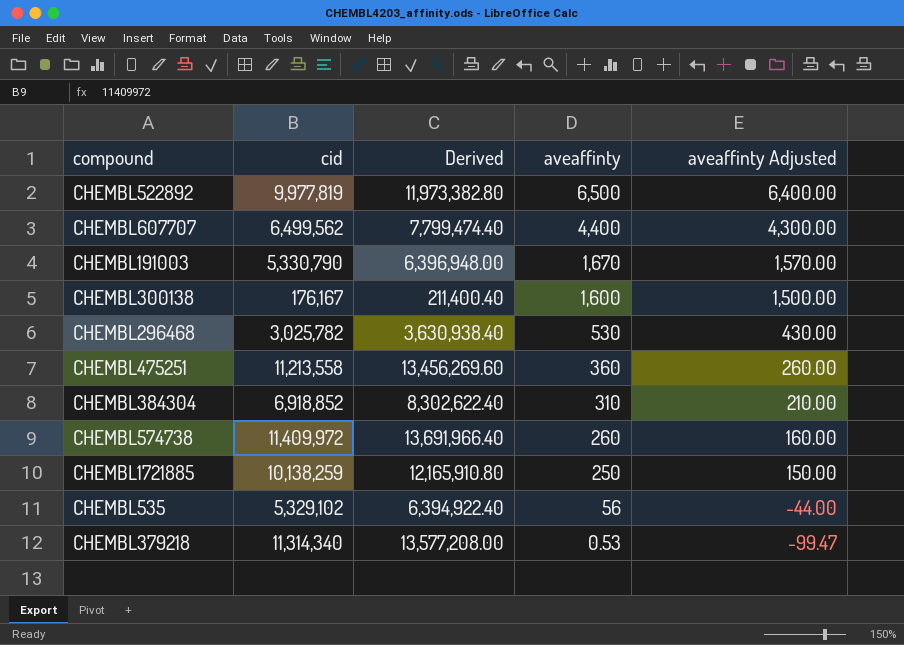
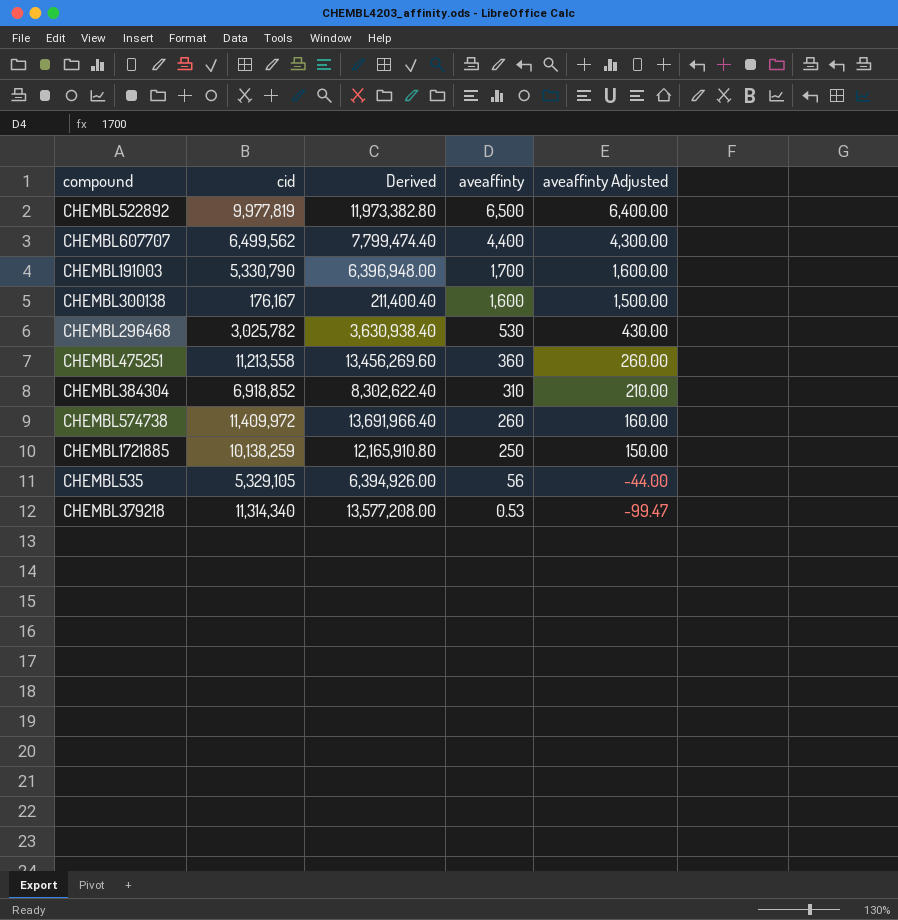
CHEMBL191003 | aveaffinty: 1,670 -> 1,700
CHEMBL191003 | aveaffinty Adjusted: 1,570.00 -> 1,600.00
CHEMBL535 | cid: 5,329,102 -> 5,329,105
CHEMBL535 | Derived: 6,394,922.40 -> 6,394,926.00

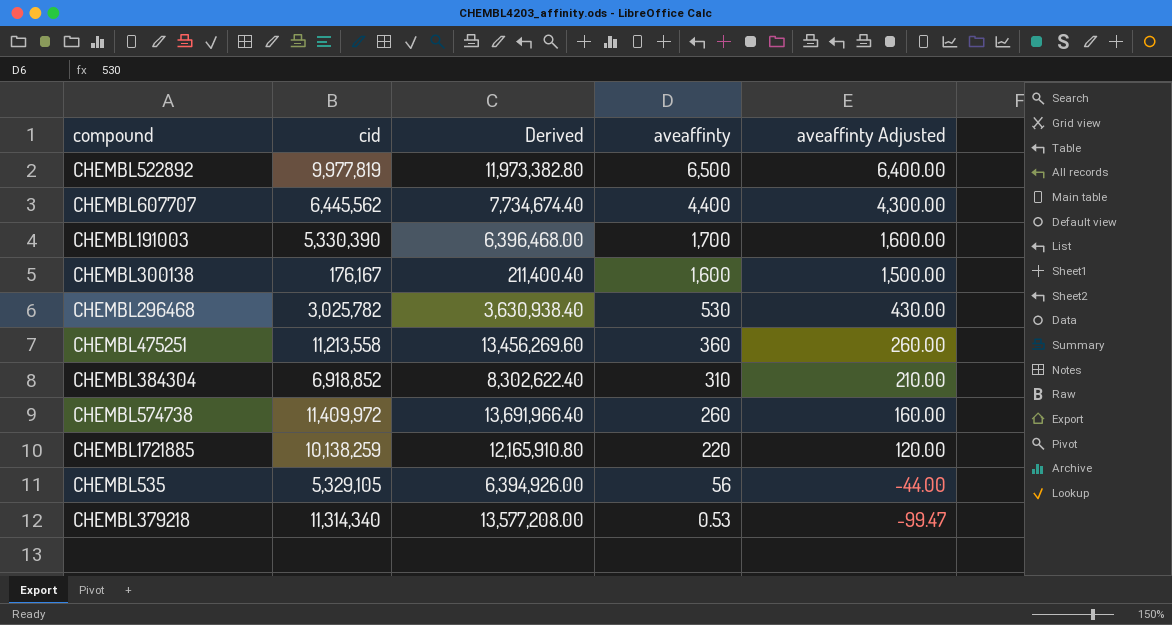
CHEMBL607707 | cid: 6,499,562 -> 6,445,562
CHEMBL607707 | Derived: 7,799,474.40 -> 7,734,674.40
CHEMBL191003 | cid: 5,330,790 -> 5,330,390
CHEMBL191003 | Derived: 6,396,948.00 -> 6,396,468.00
CHEMBL1721885 | aveaffinty: 250 -> 220
CHEMBL1721885 | aveaffinty Adjusted: 150.00 -> 120.00

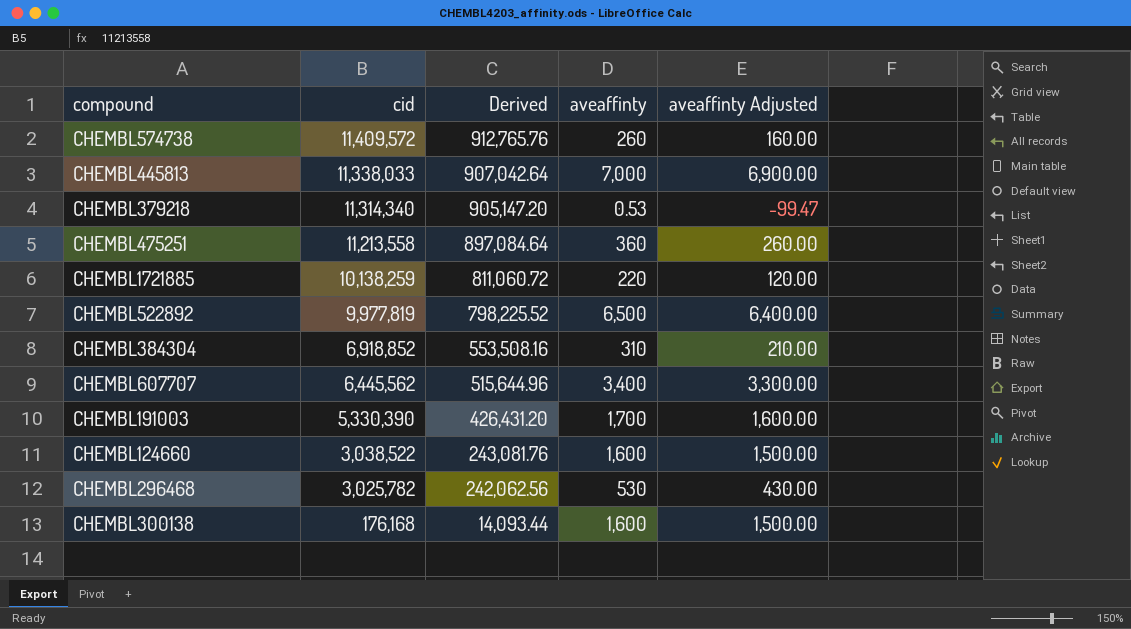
row order: aveaffinty descending -> cid descending
column Derived | formula: [cid] * 1.2 -> [cid] * 0.08
row CHEMBL535: 5,329,105 | 6,394,926.00 | 56 | -44.00 -> none
CHEMBL574738 | cid: 11,409,972 -> 11,409,572
row CHEMBL445813: none -> 11,338,033 | 907,042.64 | 7,000 | 6,900.00
CHEMBL607707 | aveaffinty: 4,400 -> 3,400
CHEMBL607707 | aveaffinty Adjusted: 4,300.00 -> 3,300.00
row CHEMBL124660: none -> 3,038,522 | 243,081.76 | 1,600 | 1,500.00
CHEMBL300138 | cid: 176,167 -> 176,168

